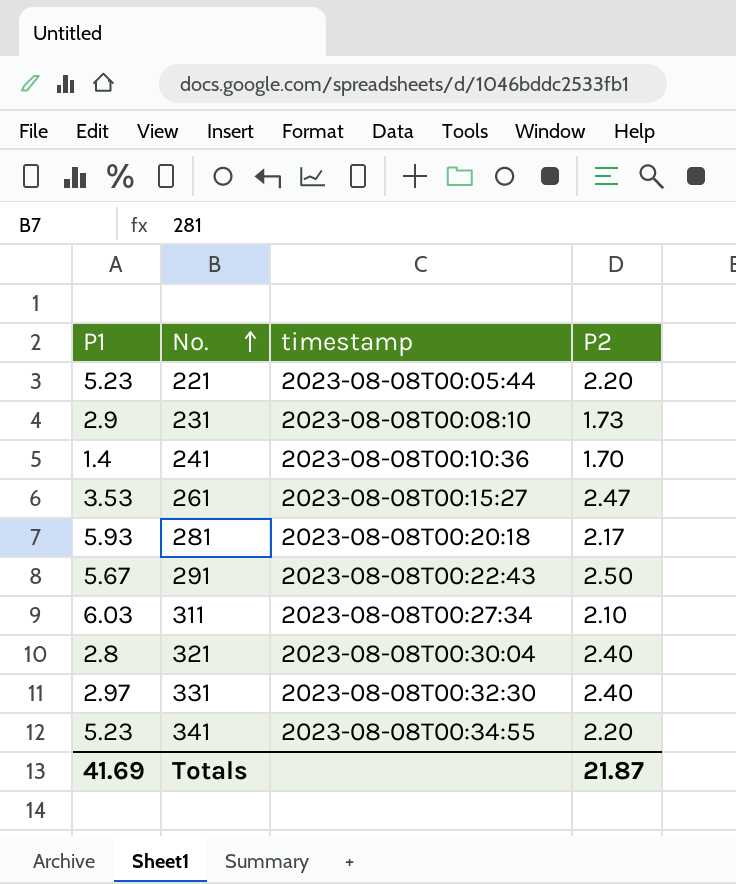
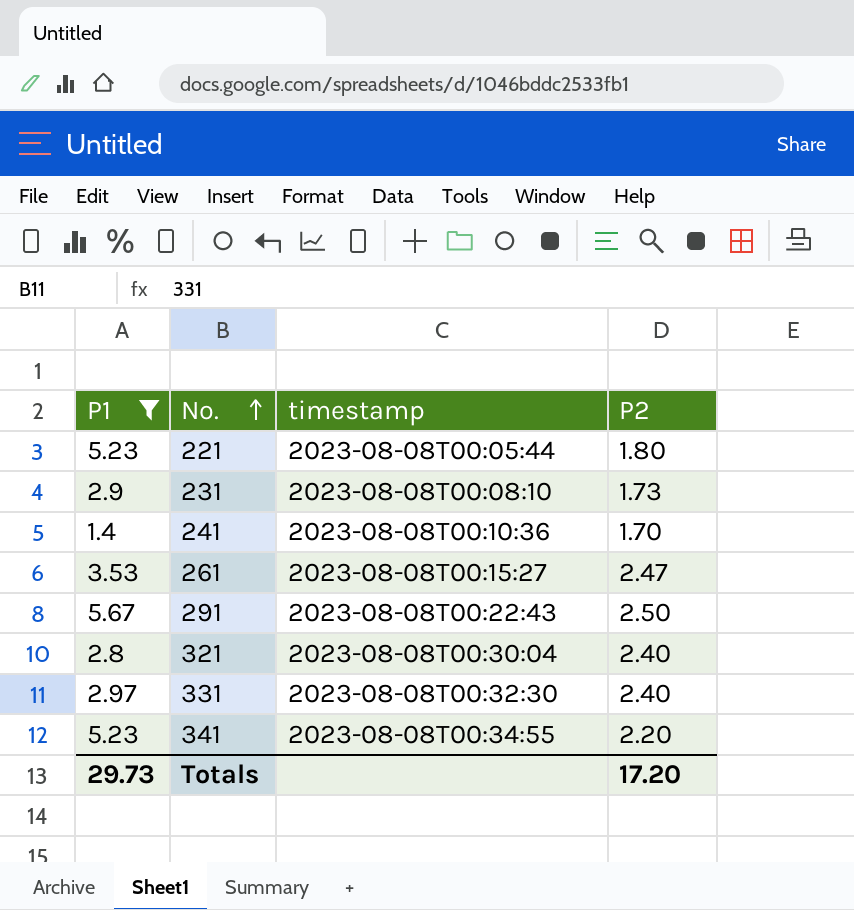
filter: none -> P1 <= 5.67
221 | P2: 2.20 -> 1.80
Totals | P1: 41.69 -> 29.73
Totals | P2: 21.87 -> 17.20

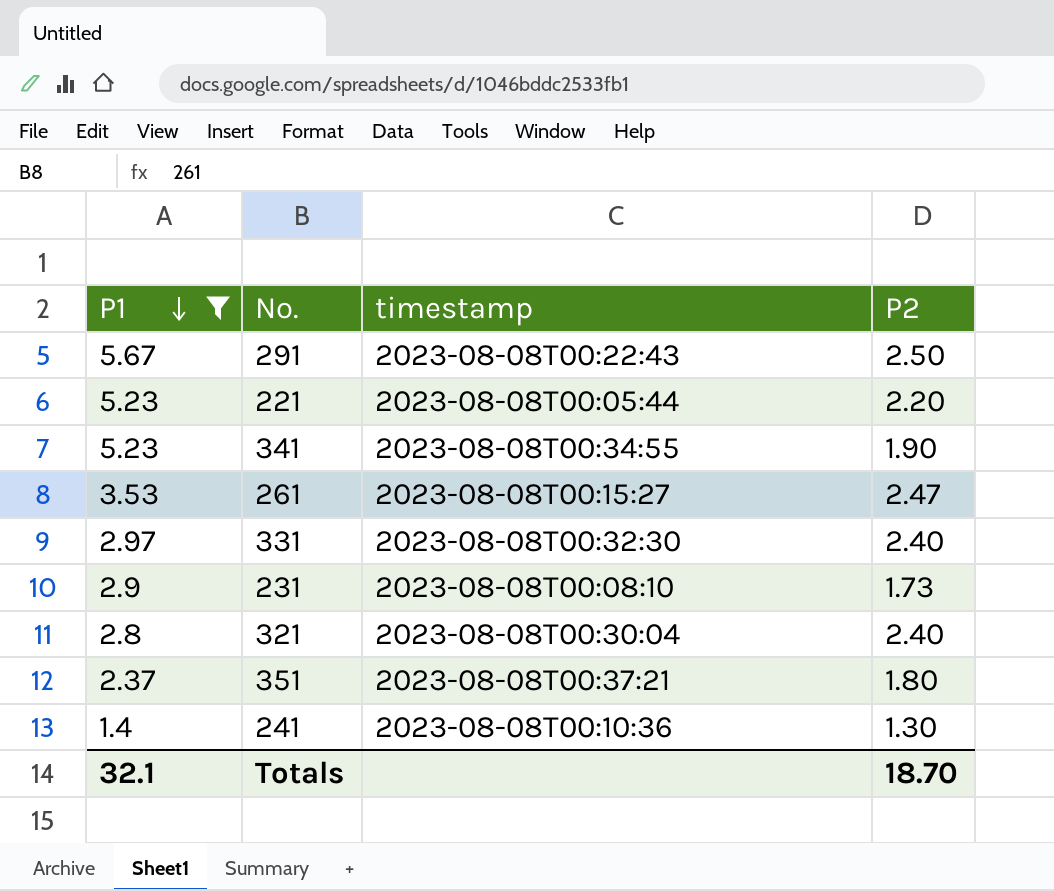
row order: No. ascending -> P1 descending
221 | P2: 1.80 -> 2.20
341 | P2: 2.20 -> 1.90
row 351: none -> 2.37 | 2023-08-08T00:37:21 | 1.80
241 | P2: 1.70 -> 1.30
Totals | P1: 29.73 -> 32.1
Totals | P2: 17.20 -> 18.70

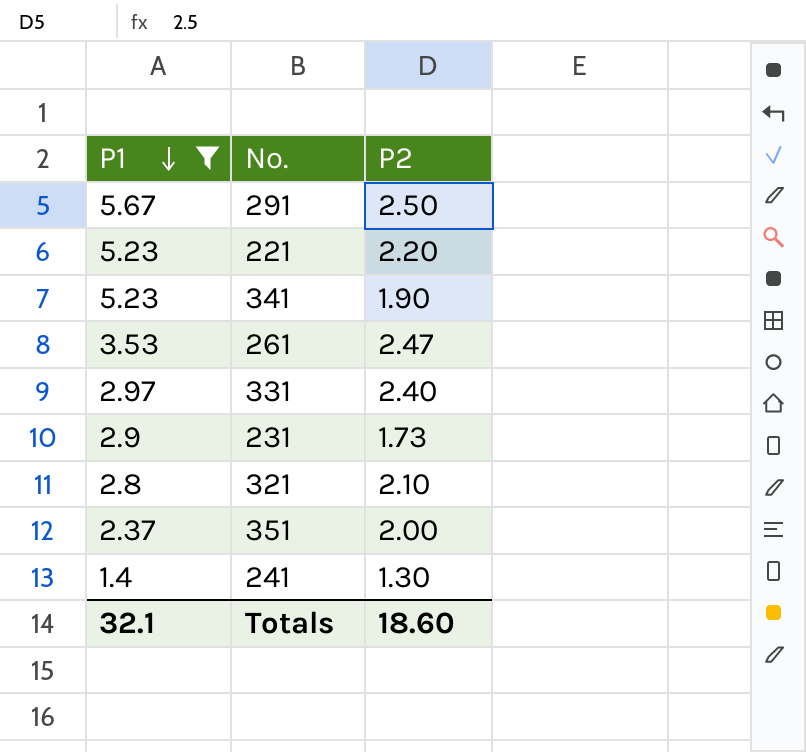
column timestamp | position: 3 -> none
321 | P2: 2.40 -> 2.10
351 | P2: 1.80 -> 2.00
Totals | P2: 18.70 -> 18.60

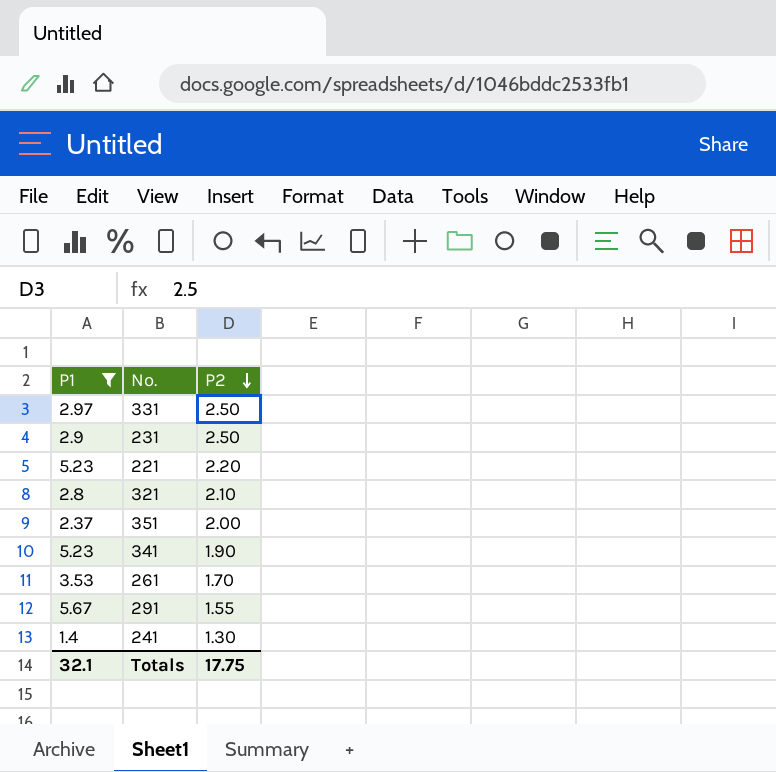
row order: P1 descending -> P2 descending
331 | P2: 2.40 -> 2.50
231 | P2: 1.73 -> 2.50
261 | P2: 2.47 -> 1.70
291 | P2: 2.50 -> 1.55
Totals | P2: 18.60 -> 17.75

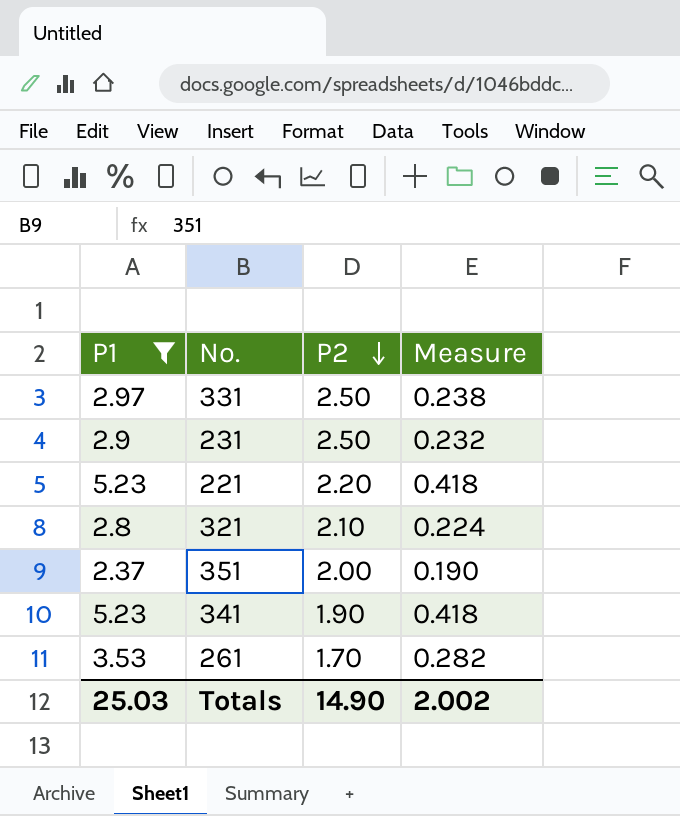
column Measure | formula: none -> [P1] * 0.08
row 291: 5.67 | 1.55 -> none
row 241: 1.4 | 1.30 -> none
Totals | P1: 32.1 -> 25.03
Totals | P2: 17.75 -> 14.90

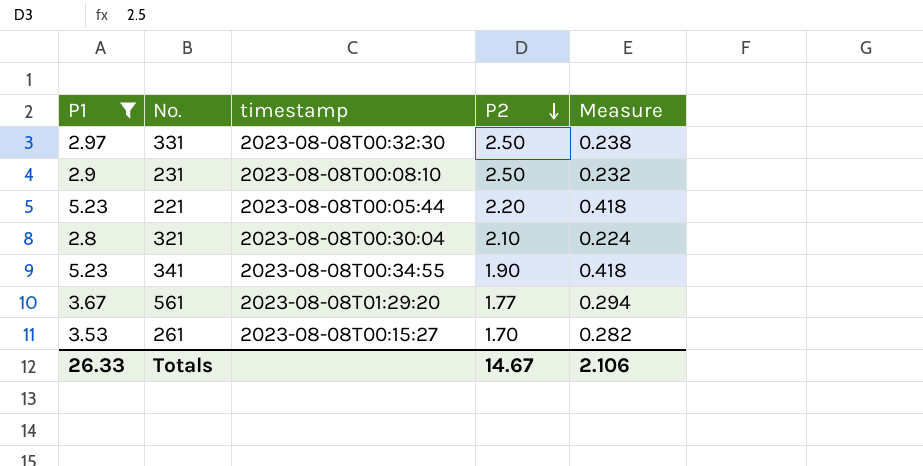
column timestamp | position: none -> 3
row 351: 2.37 | 2.00 | 0.190 -> none
row 561: none -> 3.67 | 2023-08-08T01:29:20 | 1.77 | 0.294
Totals | P1: 25.03 -> 26.33
Totals | P2: 14.90 -> 14.67
Totals | Measure: 2.002 -> 2.106

